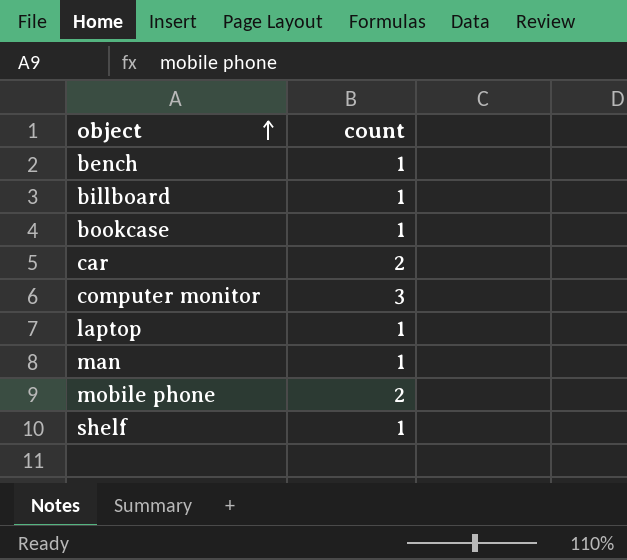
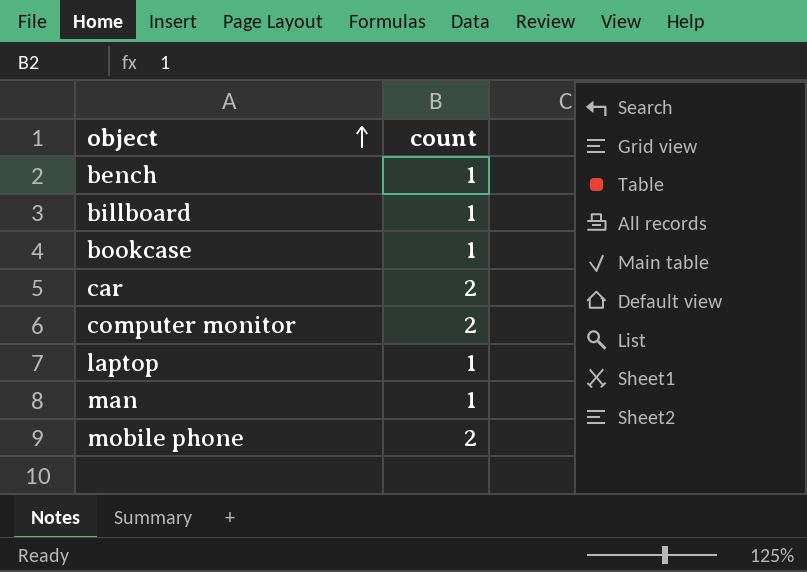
row shelf: 1 -> none
computer monitor | count: 3 -> 2

